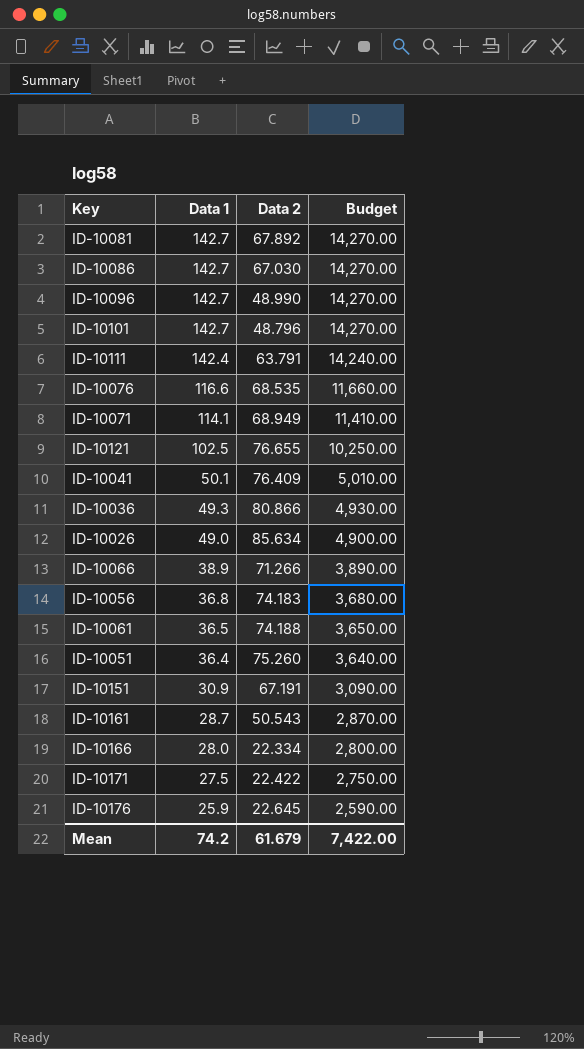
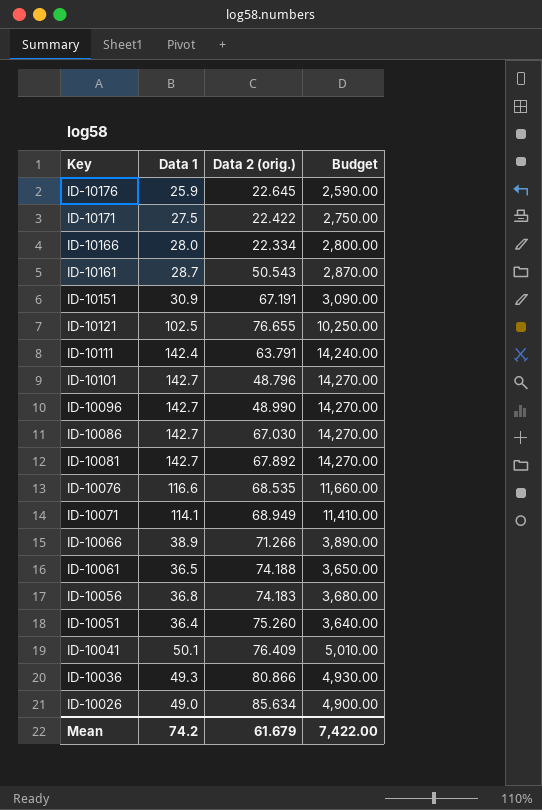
row order: Data 1 descending -> Key descending
column name: Data 2 -> Data 2 (orig.)

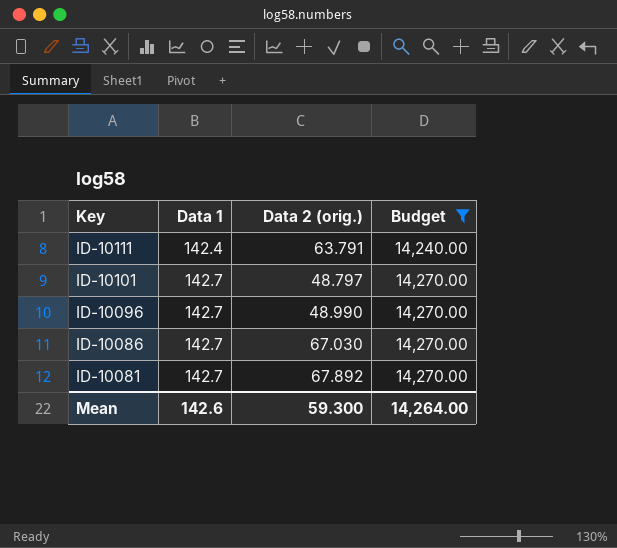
filter: none -> Budget >= 14,240.00
ID-10101 | Data 2 (orig.): 48.796 -> 48.797
Mean | Data 1: 74.2 -> 142.6
Mean | Data 2 (orig.): 61.679 -> 59.300
Mean | Budget: 7,422.00 -> 14,264.00

